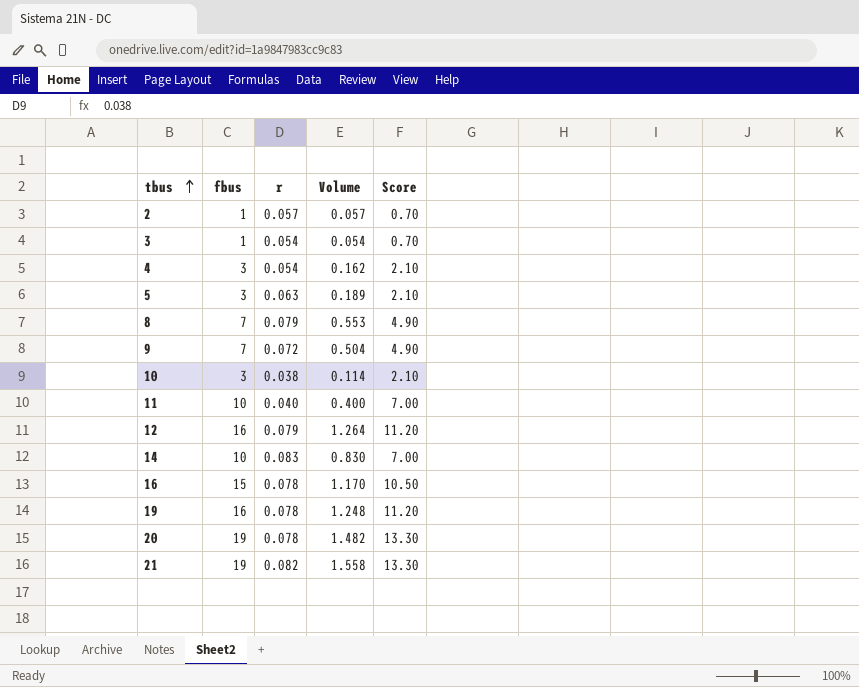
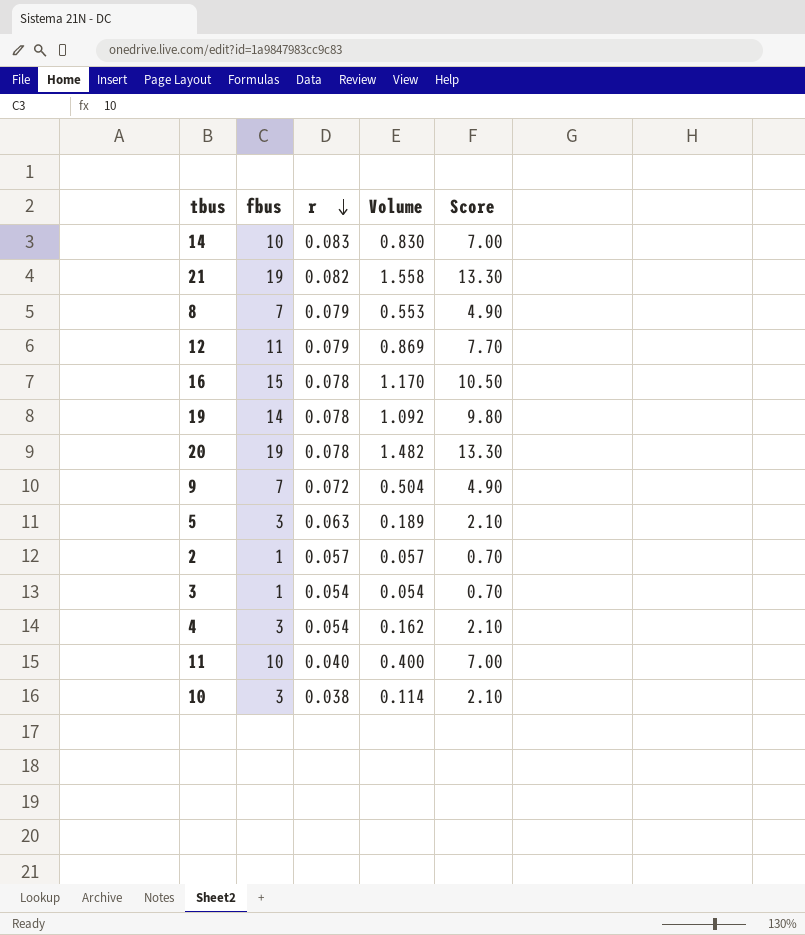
row order: tbus ascending -> r descending
12 | fbus: 16 -> 11
12 | Volume: 1.264 -> 0.869
12 | Score: 11.20 -> 7.70
19 | fbus: 16 -> 14
19 | Volume: 1.248 -> 1.092
19 | Score: 11.20 -> 9.80

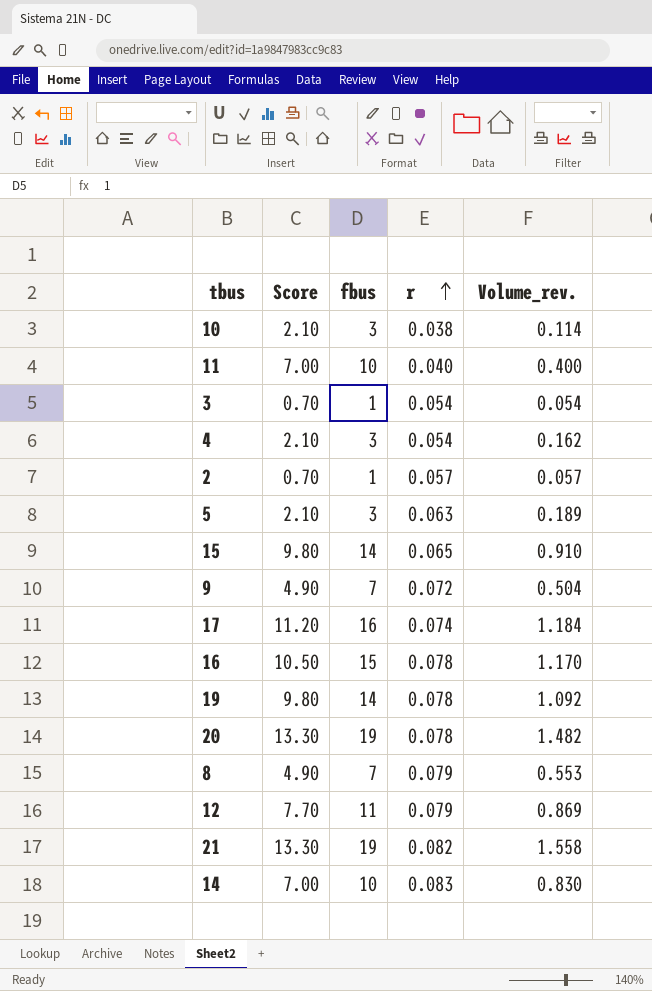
row order: r descending -> r ascending
column Score | position: 5 -> 2
column name: Volume -> Volume_rev.
row 15: none -> 9.80 | 14 | 0.065 | 0.910
row 17: none -> 11.20 | 16 | 0.074 | 1.184

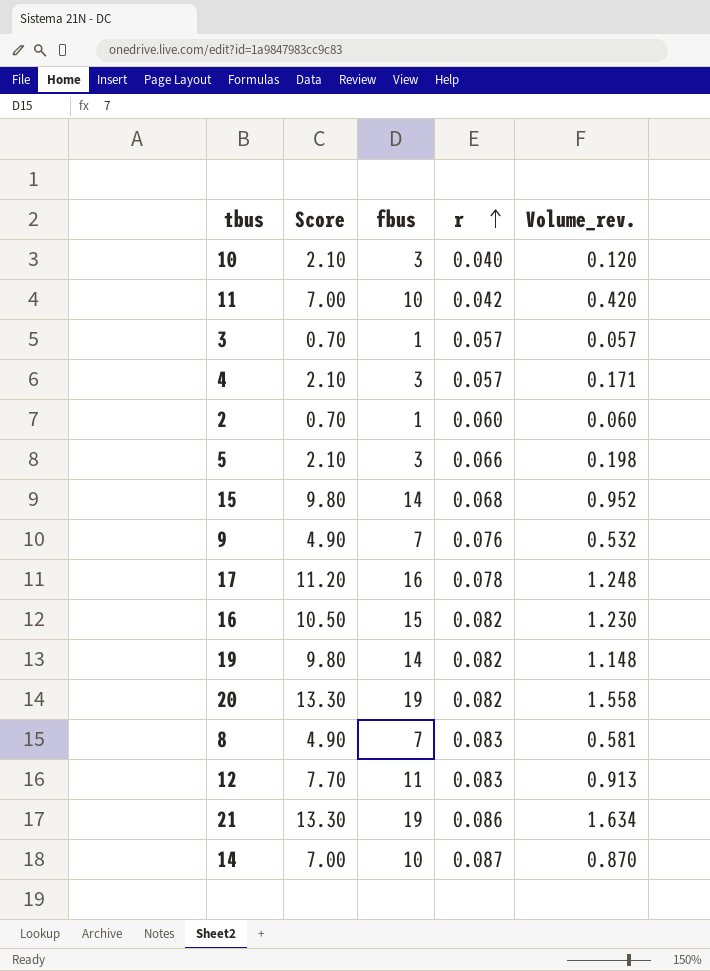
10 | r: 0.038 -> 0.040
10 | Volume_rev.: 0.114 -> 0.120
11 | r: 0.040 -> 0.042
11 | Volume_rev.: 0.400 -> 0.420
3 | r: 0.054 -> 0.057
3 | Volume_rev.: 0.054 -> 0.057
4 | r: 0.054 -> 0.057
4 | Volume_rev.: 0.162 -> 0.171
2 | r: 0.057 -> 0.060
2 | Volume_rev.: 0.057 -> 0.060
5 | r: 0.063 -> 0.066
5 | Volume_rev.: 0.189 -> 0.198
15 | r: 0.065 -> 0.068
15 | Volume_rev.: 0.910 -> 0.952
9 | r: 0.072 -> 0.076
9 | Volume_rev.: 0.504 -> 0.532
17 | r: 0.074 -> 0.078
17 | Volume_rev.: 1.184 -> 1.248
16 | r: 0.078 -> 0.082
16 | Volume_rev.: 1.170 -> 1.230
19 | r: 0.078 -> 0.082
19 | Volume_rev.: 1.092 -> 1.148
20 | r: 0.078 -> 0.082
20 | Volume_rev.: 1.482 -> 1.558
8 | r: 0.079 -> 0.083
8 | Volume_rev.: 0.553 -> 0.581
12 | r: 0.079 -> 0.083
12 | Volume_rev.: 0.869 -> 0.913
21 | r: 0.082 -> 0.086
21 | Volume_rev.: 1.558 -> 1.634
14 | r: 0.083 -> 0.087
14 | Volume_rev.: 0.830 -> 0.870

